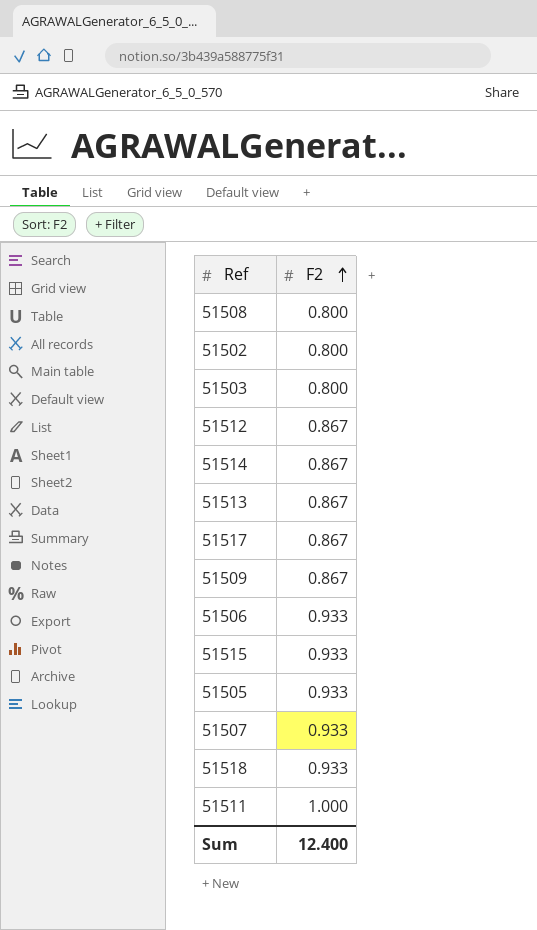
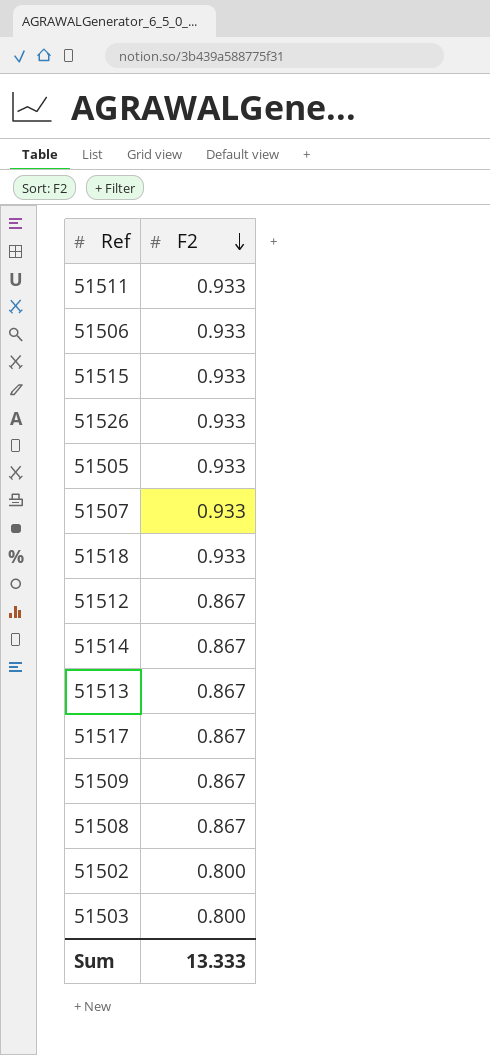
row order: F2 ascending -> F2 descending
51511 | F2: 1.000 -> 0.933
row 51526: none -> 0.933
51508 | F2: 0.800 -> 0.867
Sum | F2: 12.400 -> 13.333

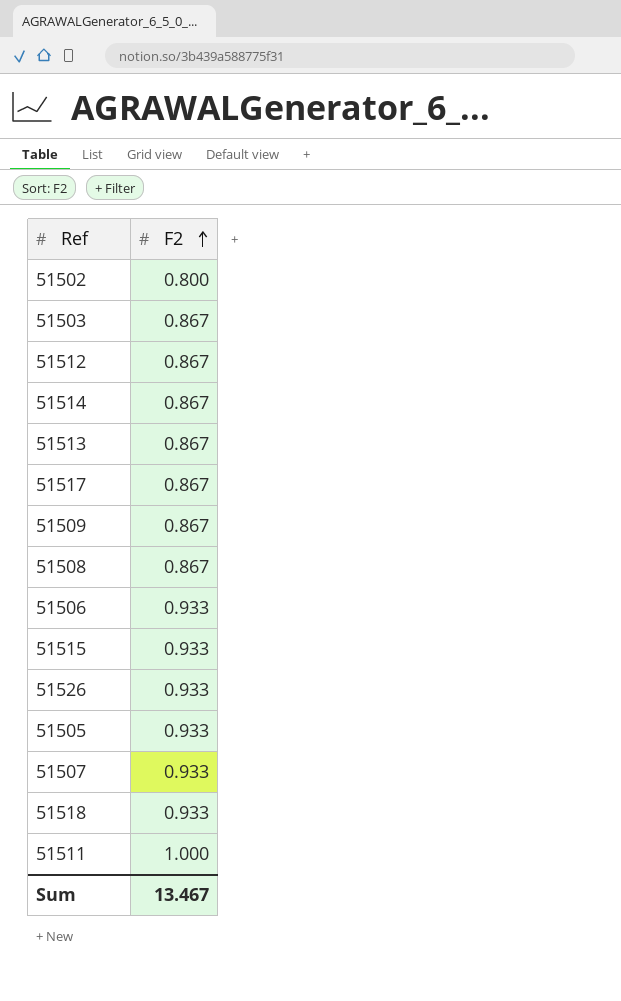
row order: F2 descending -> F2 ascending
51503 | F2: 0.800 -> 0.867
51511 | F2: 0.933 -> 1.000
Sum | F2: 13.333 -> 13.467

